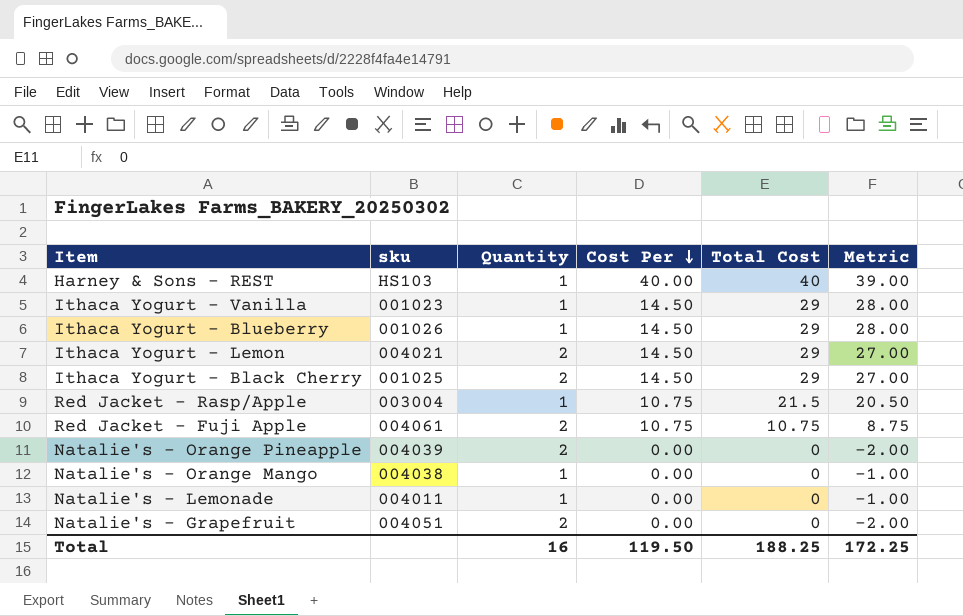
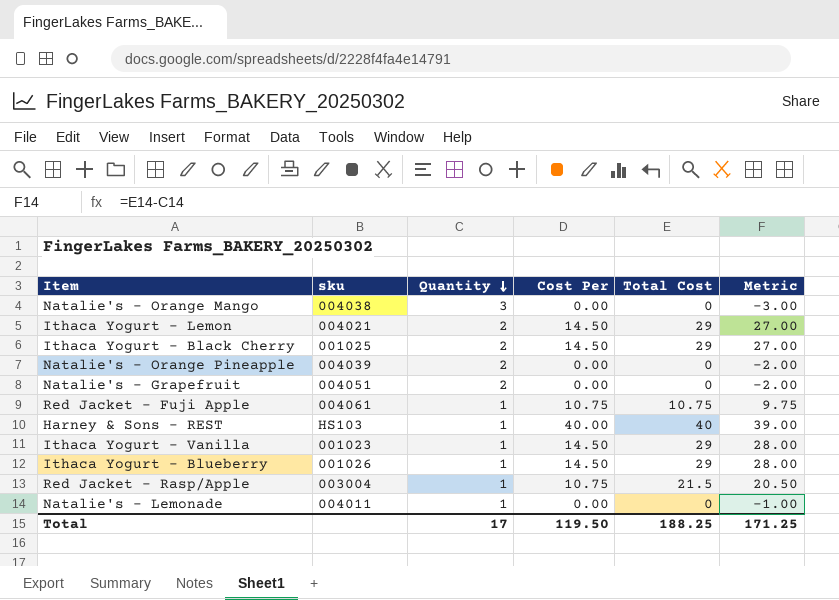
row order: Cost Per descending -> Quantity descending
Natalie's - Orange Mango | Quantity: 1 -> 3
Natalie's - Orange Mango | Metric: -1.00 -> -3.00
Red Jacket - Fuji Apple | Quantity: 2 -> 1
Red Jacket - Fuji Apple | Metric: 8.75 -> 9.75
Total | Quantity: 16 -> 17
Total | Metric: 172.25 -> 171.25

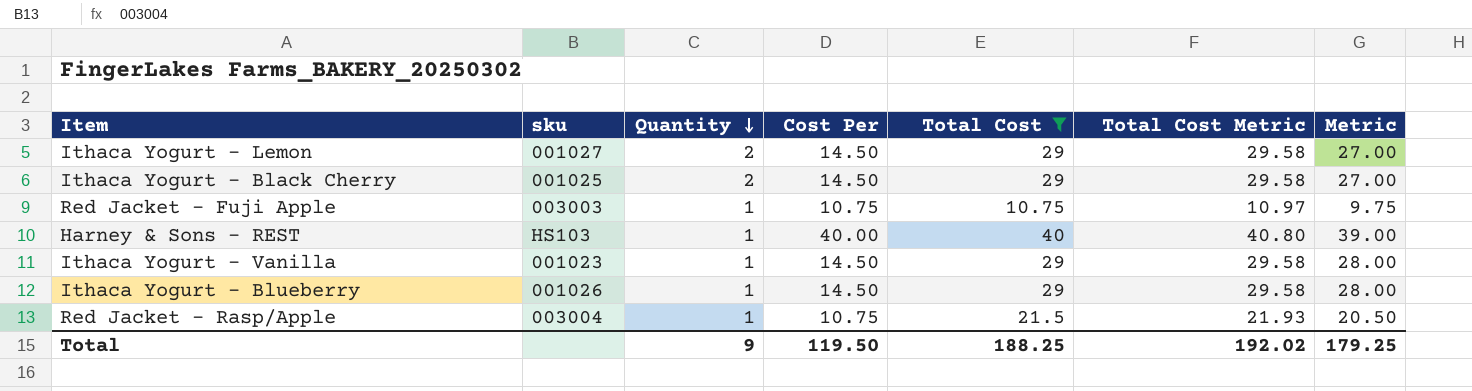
filter: none -> Total Cost != 0
column Total Cost Metric | formula: none -> [Total Cost] * 1.02
Ithaca Yogurt - Lemon | sku: 004021 -> 001027
Red Jacket - Fuji Apple | sku: 004061 -> 003003
Total | Quantity: 17 -> 9
Total | Metric: 171.25 -> 179.25

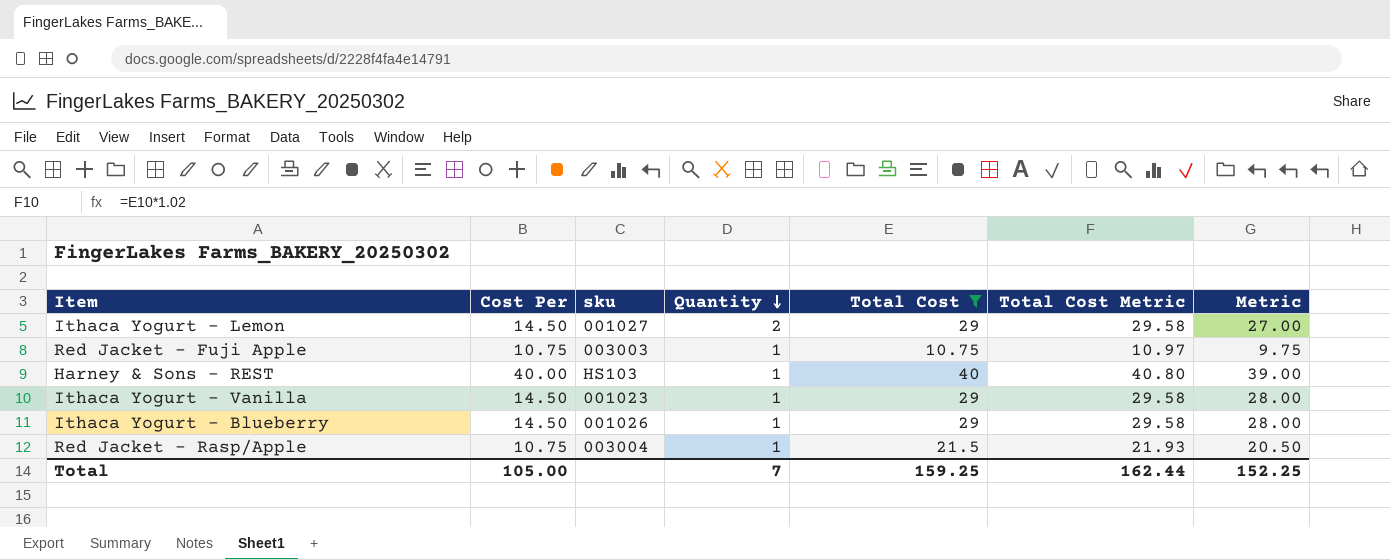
column Cost Per | position: 4 -> 2
row Ithaca Yogurt - Black Cherry: 001025 | 2 | 14.50 | 29 | 29.58 | 27.00 -> none
Total | Cost Per: 119.50 -> 105.00
Total | Quantity: 9 -> 7
Total | Total Cost: 188.25 -> 159.25
Total | Total Cost Metric: 192.02 -> 162.44
Total | Metric: 179.25 -> 152.25

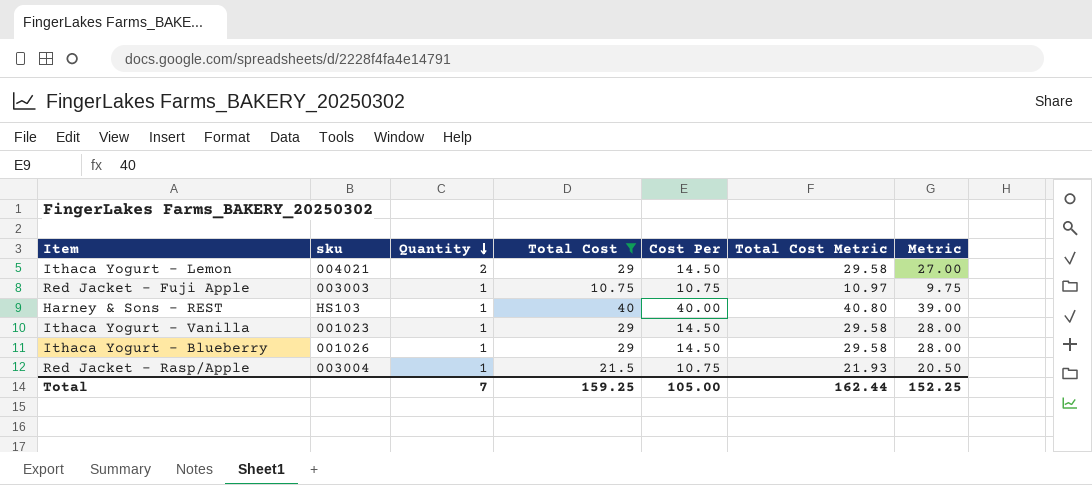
column Cost Per | position: 2 -> 5
Ithaca Yogurt - Lemon | sku: 001027 -> 004021

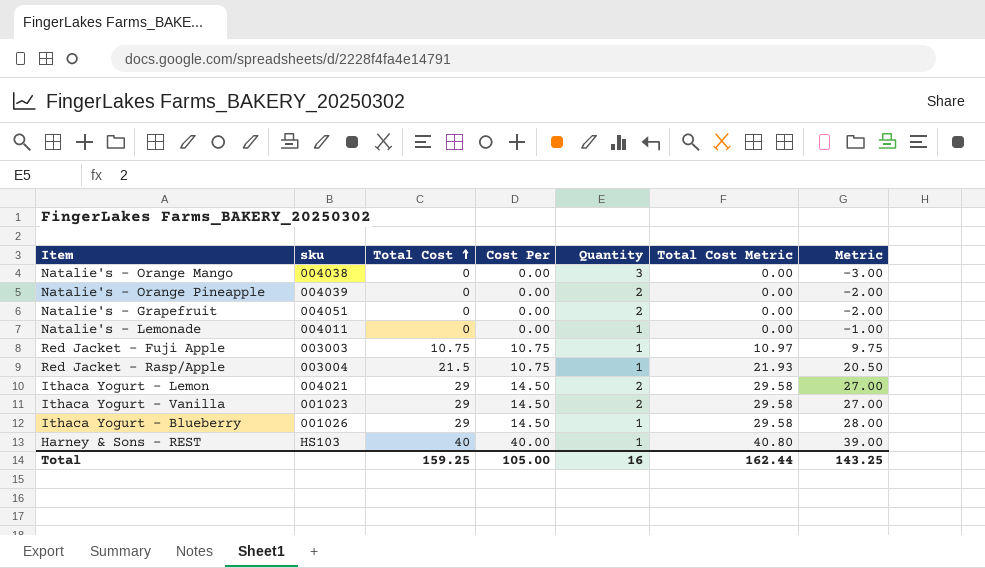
filter: Total Cost != 0 -> none
row order: Quantity descending -> Total Cost ascending
column Quantity | position: 3 -> 5
Ithaca Yogurt - Vanilla | Quantity: 1 -> 2
Ithaca Yogurt - Vanilla | Metric: 28.00 -> 27.00
Total | Quantity: 7 -> 16
Total | Metric: 152.25 -> 143.25

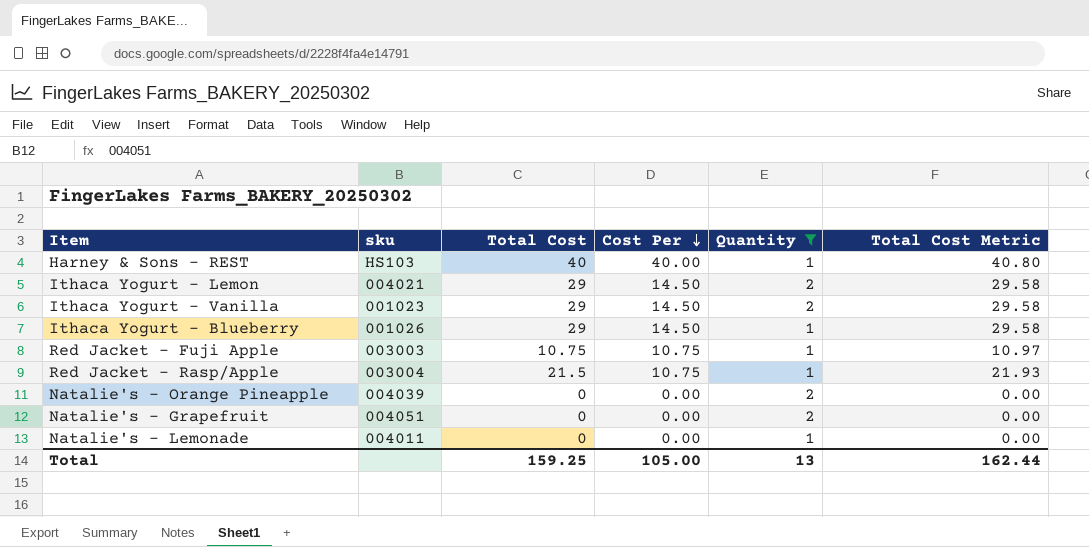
filter: none -> Quantity != 3
row order: Total Cost ascending -> Cost Per descending
column Metric | formula: [Total Cost] - [Quantity] -> none
Total | Quantity: 16 -> 13

